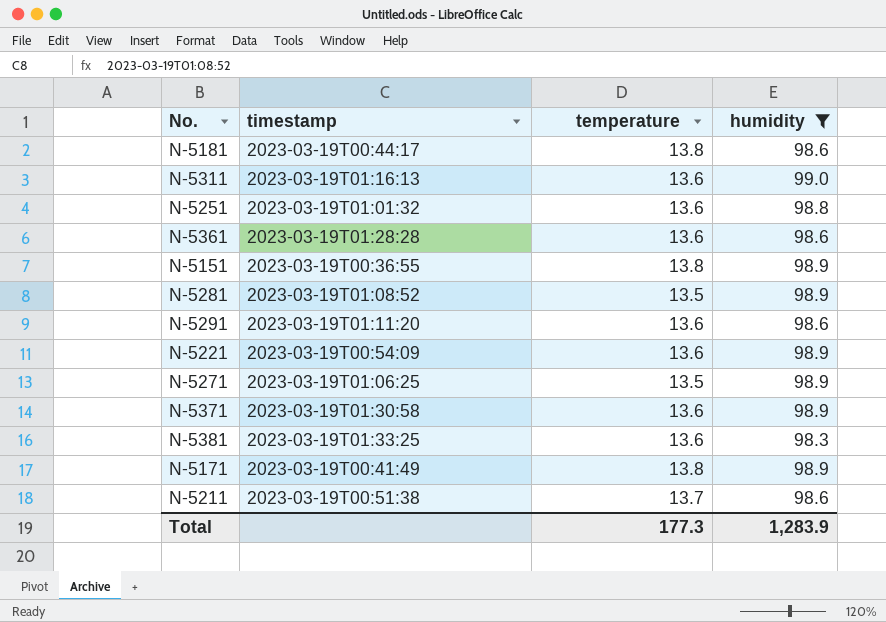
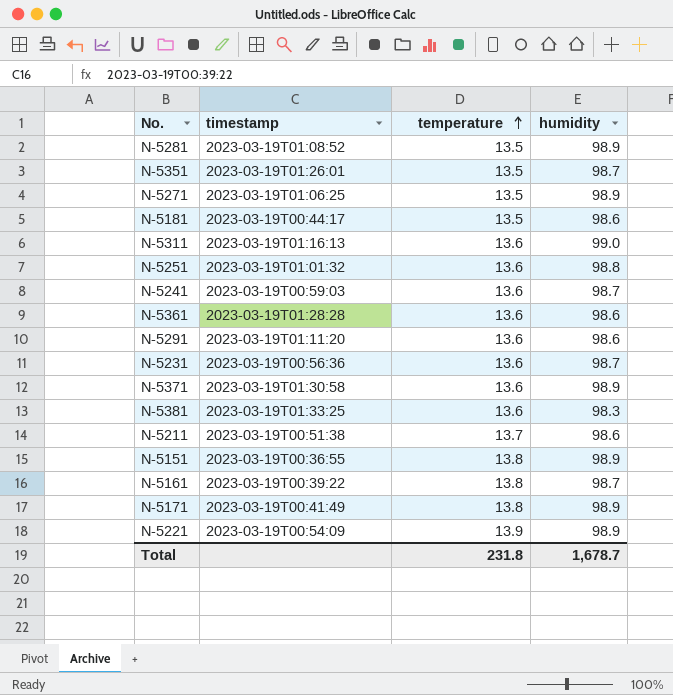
filter: humidity != 98.7 -> none
row order: none -> temperature ascending
N-5181 | temperature: 13.8 -> 13.5
N-5221 | temperature: 13.6 -> 13.9
Total | temperature: 177.3 -> 231.8
Total | humidity: 1,283.9 -> 1,678.7

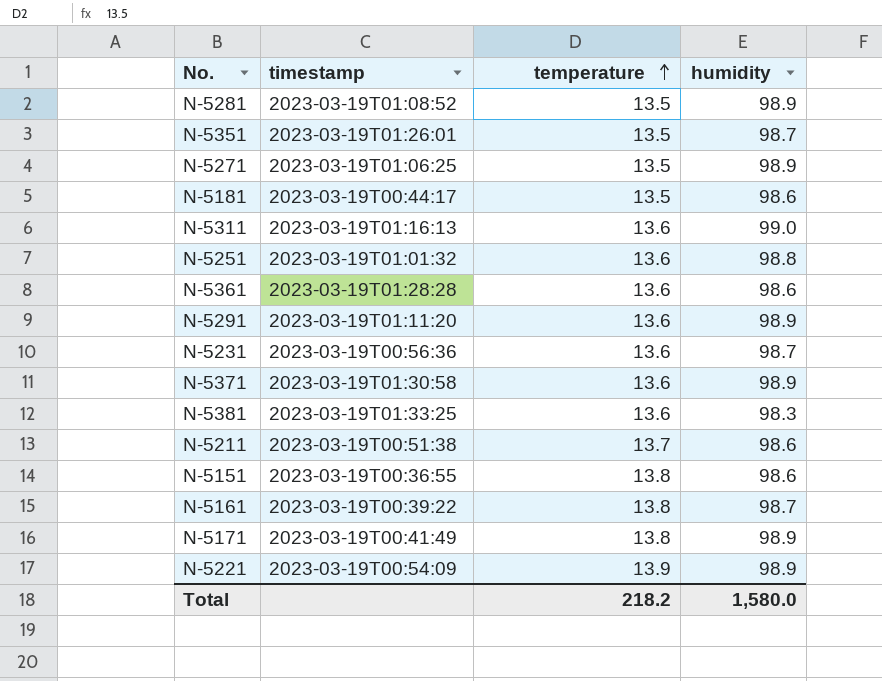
row N-5241: 2023-03-19T00:59:03 | 13.6 | 98.7 -> none
N-5291 | humidity: 98.6 -> 98.9
N-5151 | humidity: 98.9 -> 98.6
Total | temperature: 231.8 -> 218.2
Total | humidity: 1,678.7 -> 1,580.0

